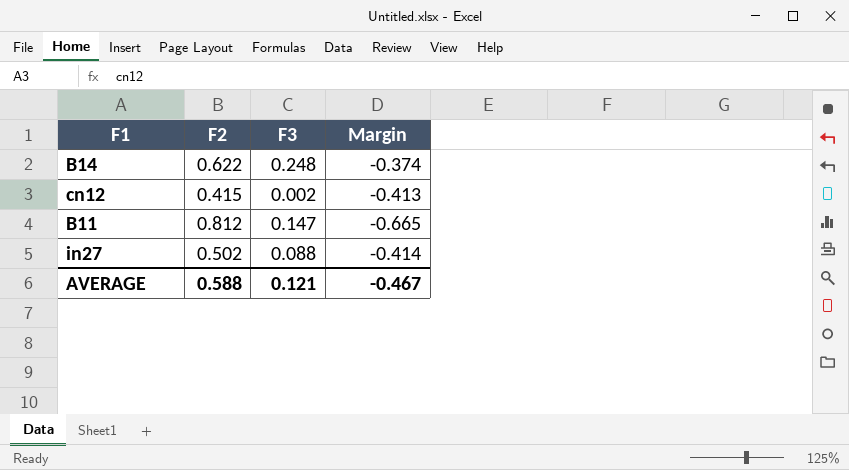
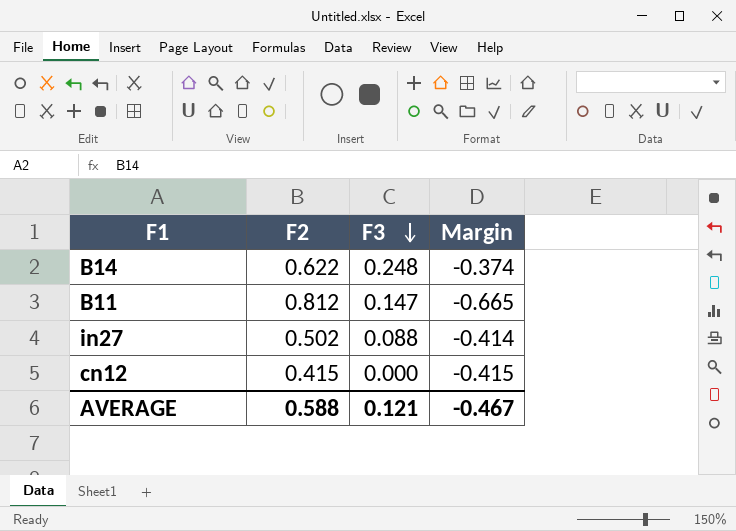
row order: none -> F3 descending
cn12 | F3: 0.002 -> 0.000
cn12 | Margin: -0.413 -> -0.415

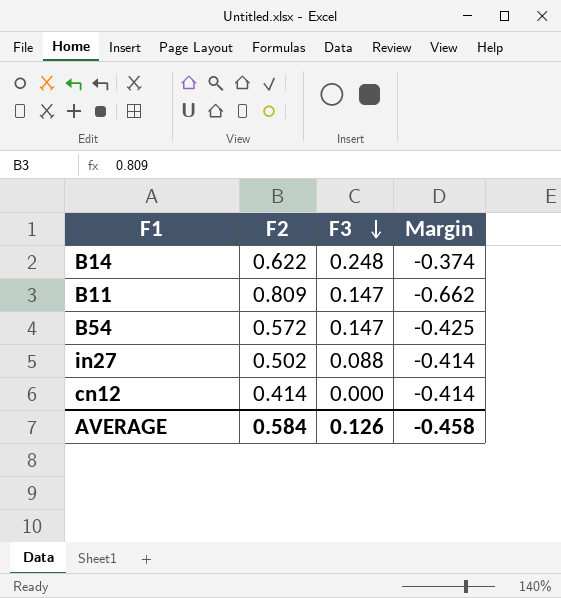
B11 | F2: 0.812 -> 0.809
B11 | Margin: -0.665 -> -0.662
row B54: none -> 0.572 | 0.147 | -0.425
cn12 | F2: 0.415 -> 0.414
cn12 | Margin: -0.415 -> -0.414
AVERAGE | F2: 0.588 -> 0.584
AVERAGE | F3: 0.121 -> 0.126
AVERAGE | Margin: -0.467 -> -0.458

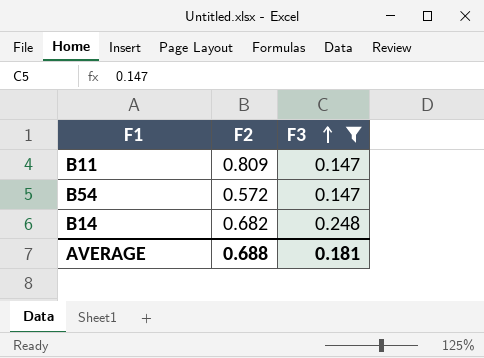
filter: none -> F3 >= 0.147
row order: F3 descending -> F3 ascending
column Margin | formula: [F3] - [F2] -> none
B14 | F2: 0.622 -> 0.682
AVERAGE | F2: 0.584 -> 0.688
AVERAGE | F3: 0.126 -> 0.181

